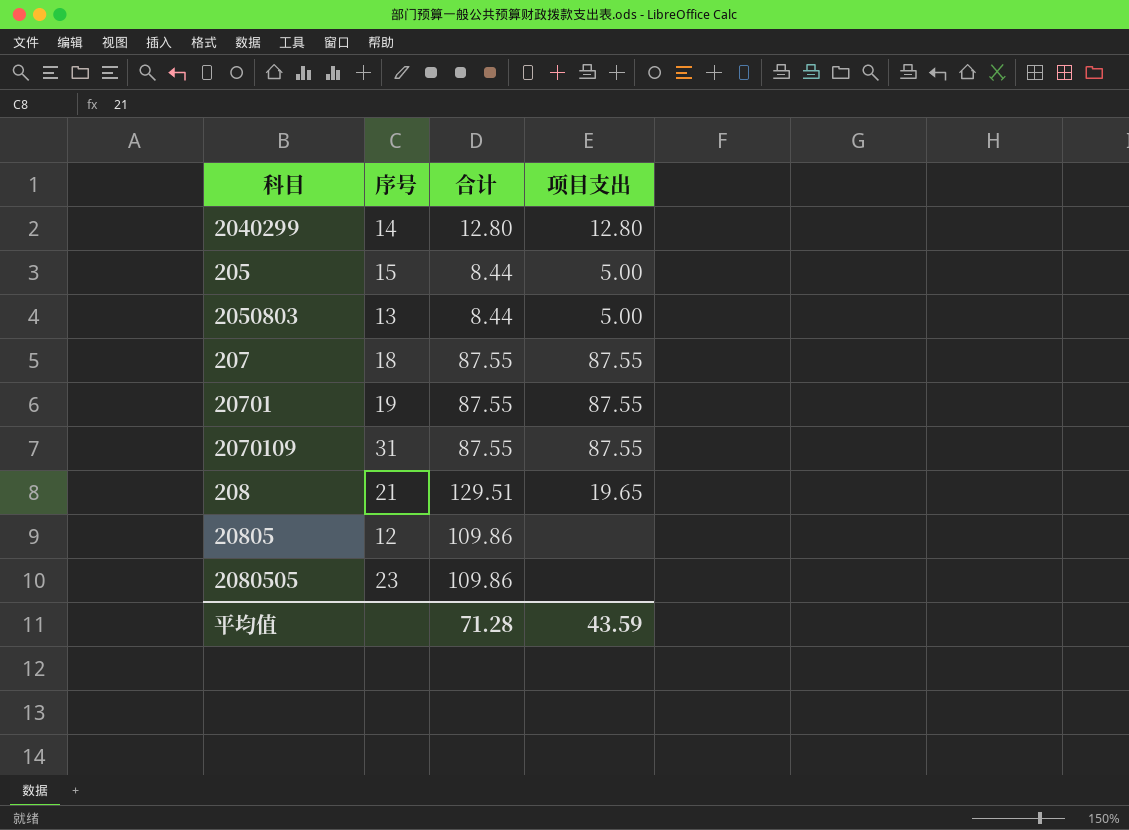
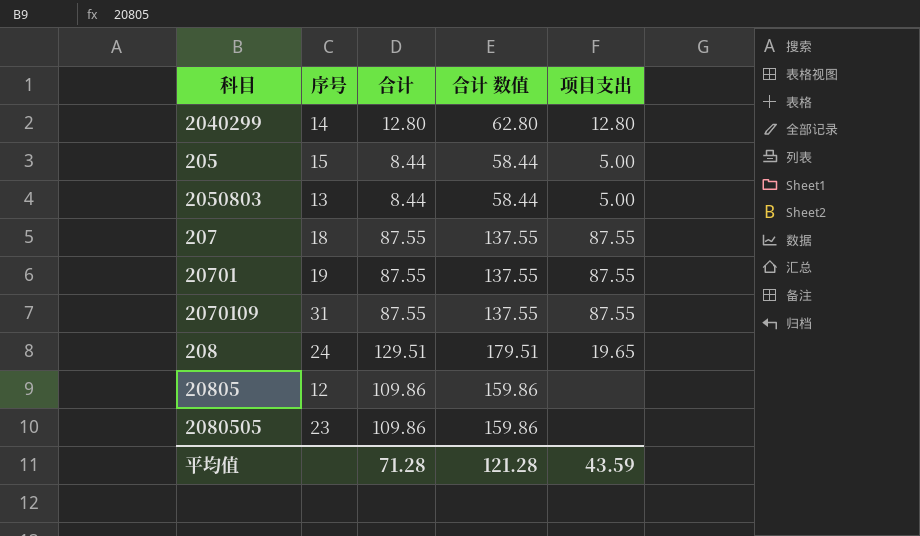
column 合计 数值 | formula: none -> [合计] + 50
208 | 序号: 21 -> 24

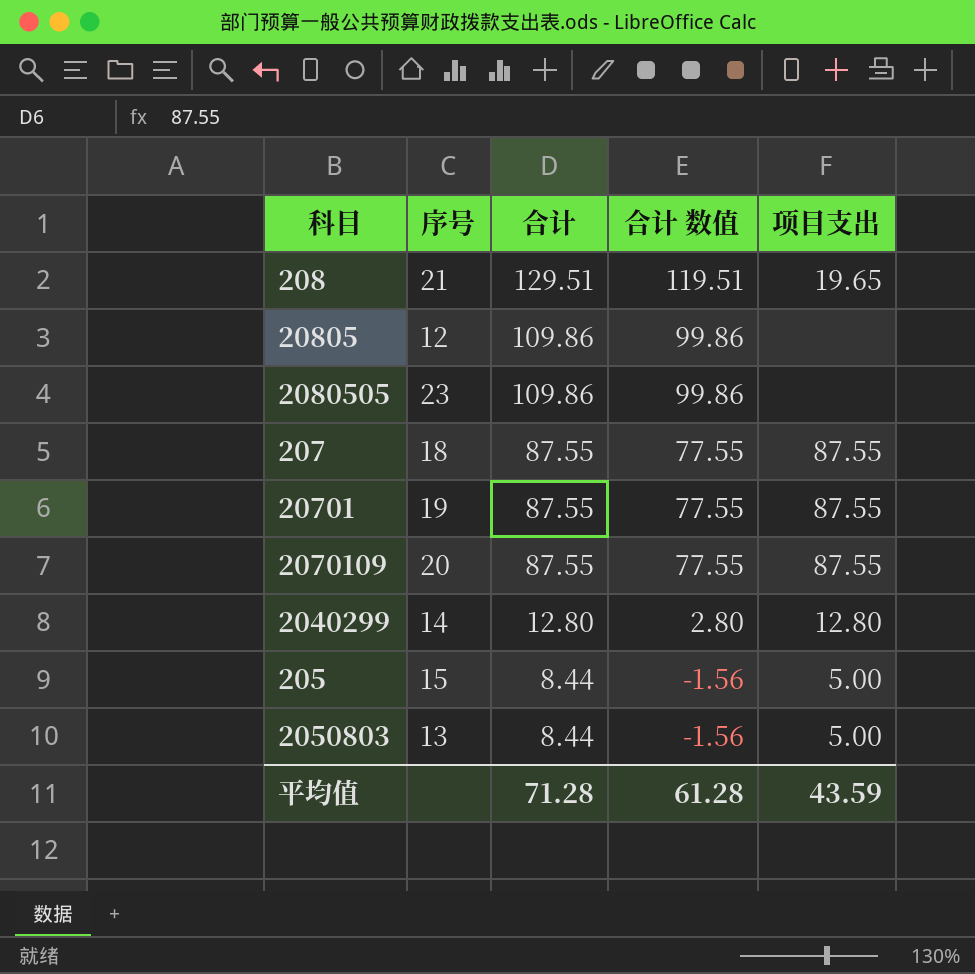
row order: none -> 合计 descending
column 合计 数值 | formula: [合计] + 50 -> [合计] - 10
208 | 序号: 24 -> 21
2070109 | 序号: 31 -> 20
平均值 | 合计 数值: 121.28 -> 61.28

